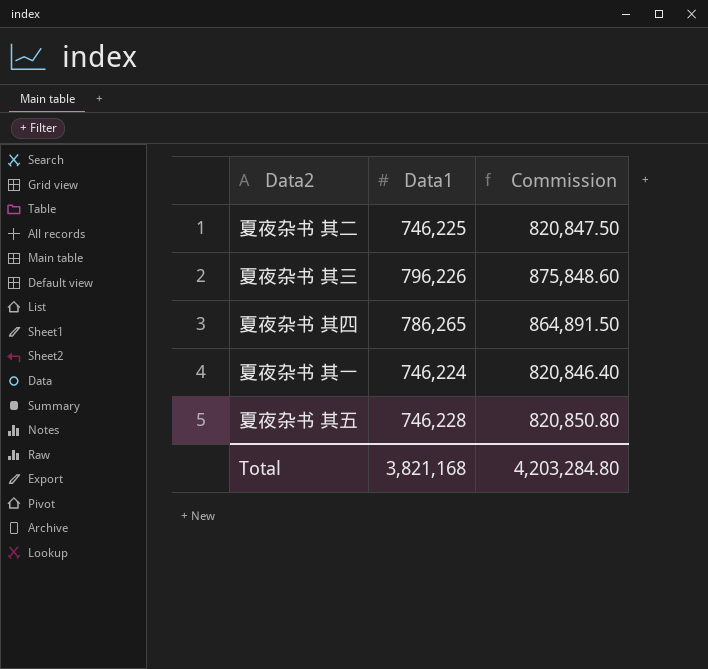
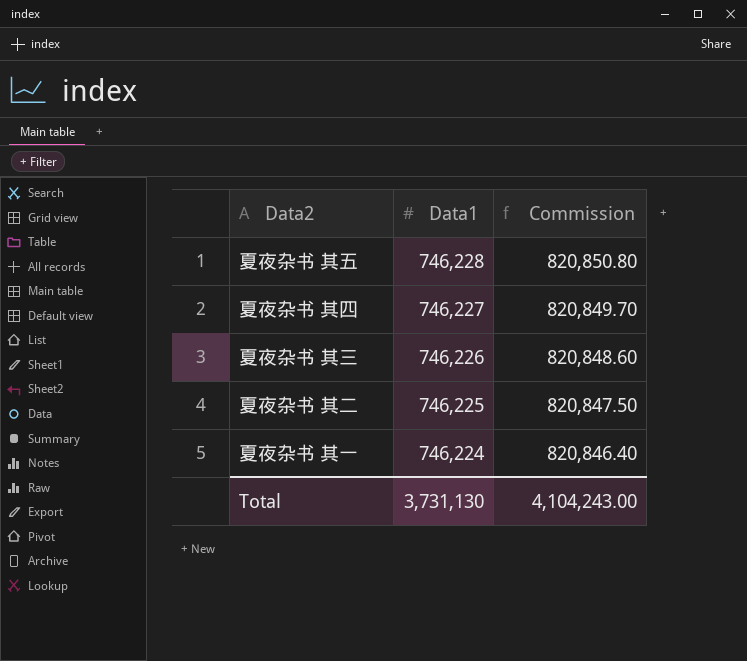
row order: none -> Data1 descending
夏夜杂书 其四 | Data1: 786,265 -> 746,227
夏夜杂书 其四 | Commission: 864,891.50 -> 820,849.70
夏夜杂书 其三 | Data1: 796,226 -> 746,226
夏夜杂书 其三 | Commission: 875,848.60 -> 820,848.60
Total | Data1: 3,821,168 -> 3,731,130
Total | Commission: 4,203,284.80 -> 4,104,243.00

